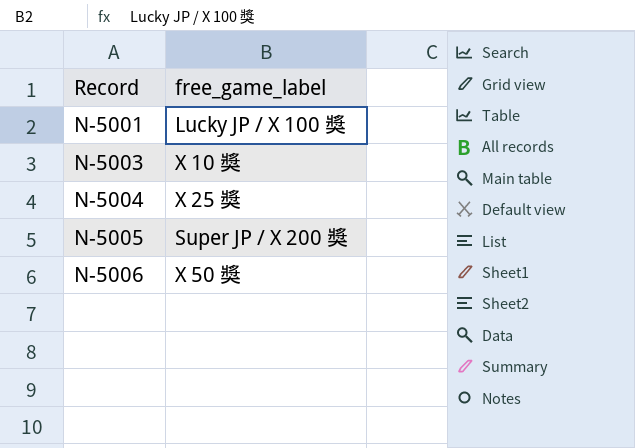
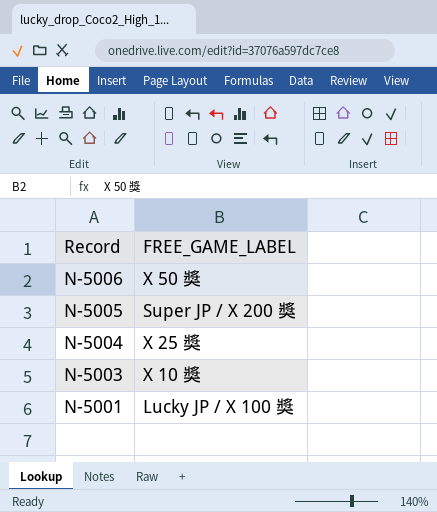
row order: Record ascending -> Record descending
column name: free_game_label -> FREE_GAME_LABEL

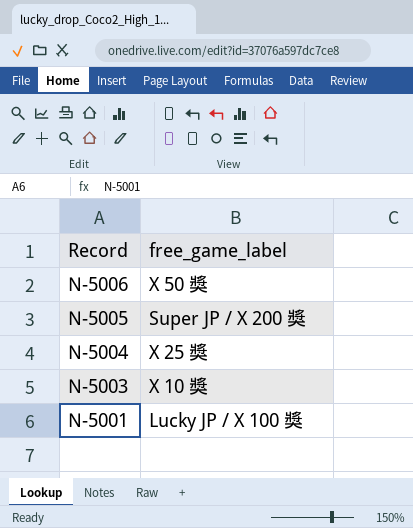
column name: FREE_GAME_LABEL -> free_game_label

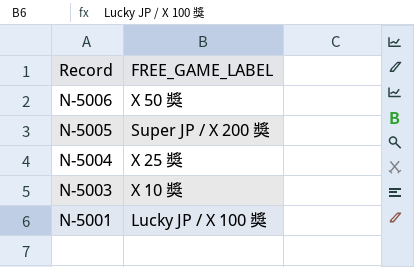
column name: free_game_label -> FREE_GAME_LABEL

